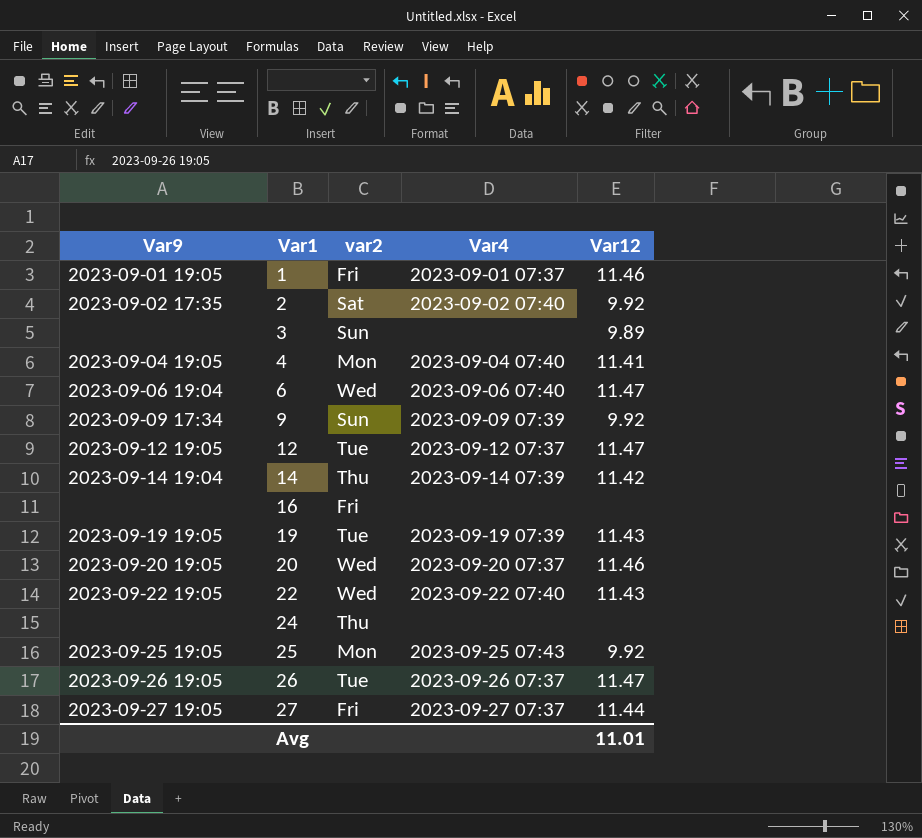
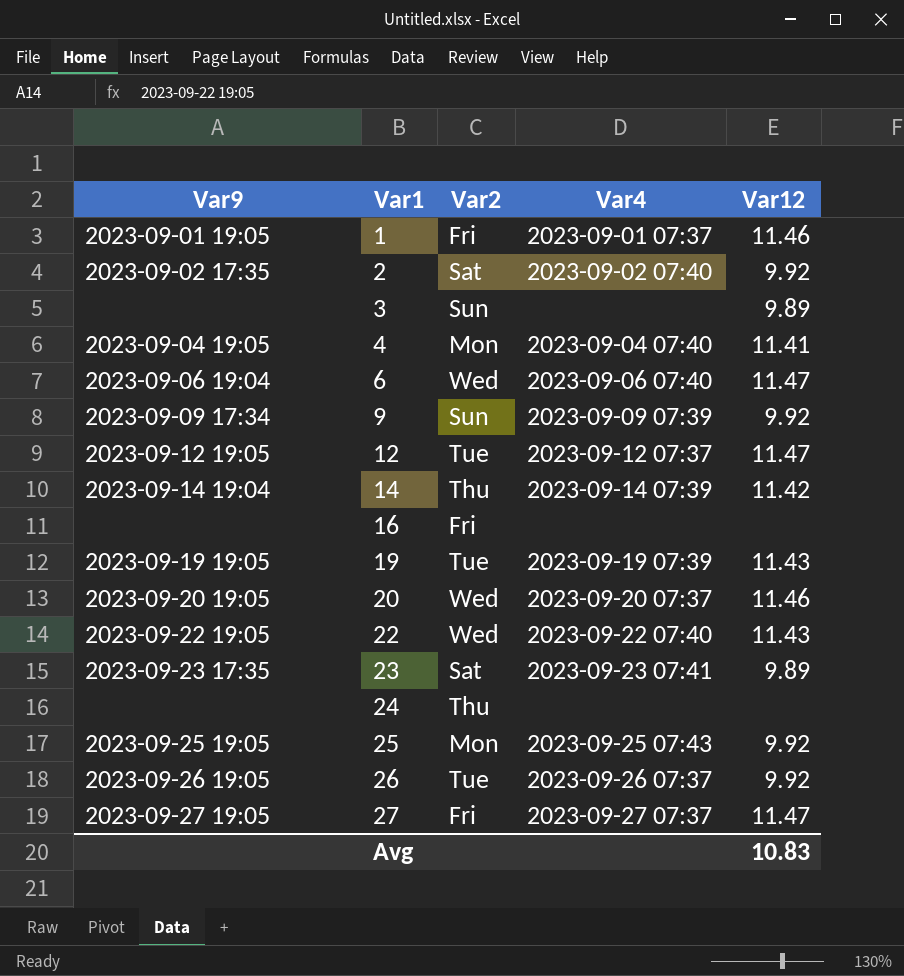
column name: var2 -> Var2
row 23: none -> 2023-09-23 17:35 | Sat | 2023-09-23 07:41 | 9.89
26 | Var12: 11.47 -> 9.92
27 | Var12: 11.44 -> 11.47
Avg | Var12: 11.01 -> 10.83

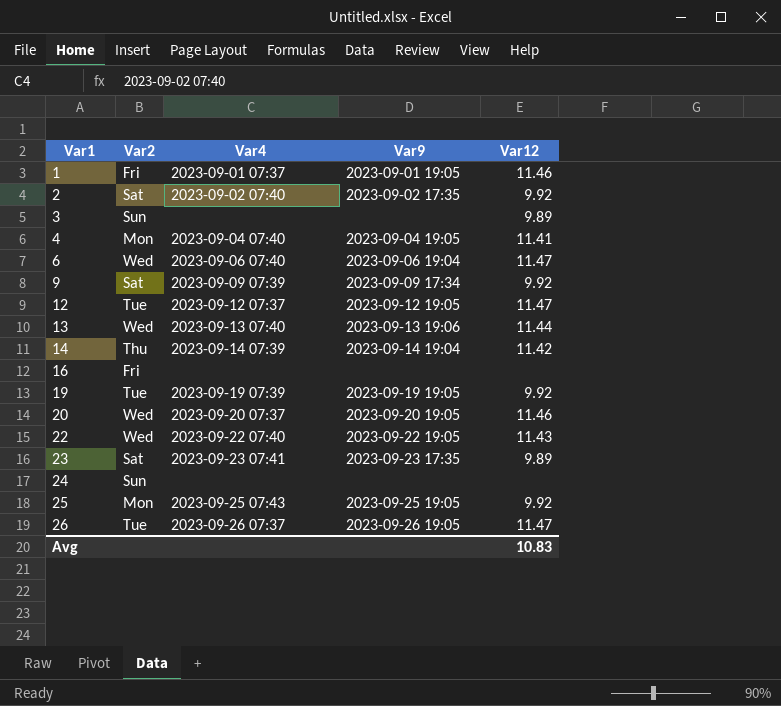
column Var9 | position: 1 -> 4
row 27: 2023-09-27 19:05 | Fri | 2023-09-27 07:37 | 11.47 -> none
9 | Var2: Sun -> Sat
row 13: none -> Wed | 2023-09-13 07:40 | 2023-09-13 19:06 | 11.44
19 | Var12: 11.43 -> 9.92
24 | Var2: Thu -> Sun
26 | Var12: 9.92 -> 11.47

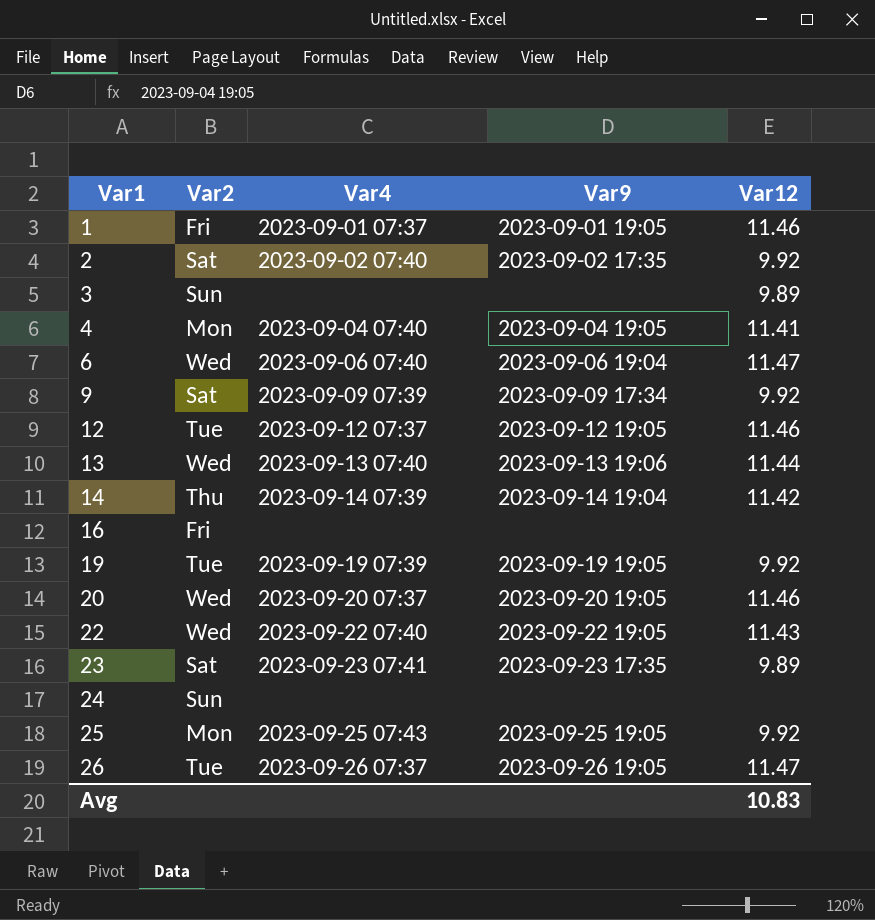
12 | Var12: 11.47 -> 11.46

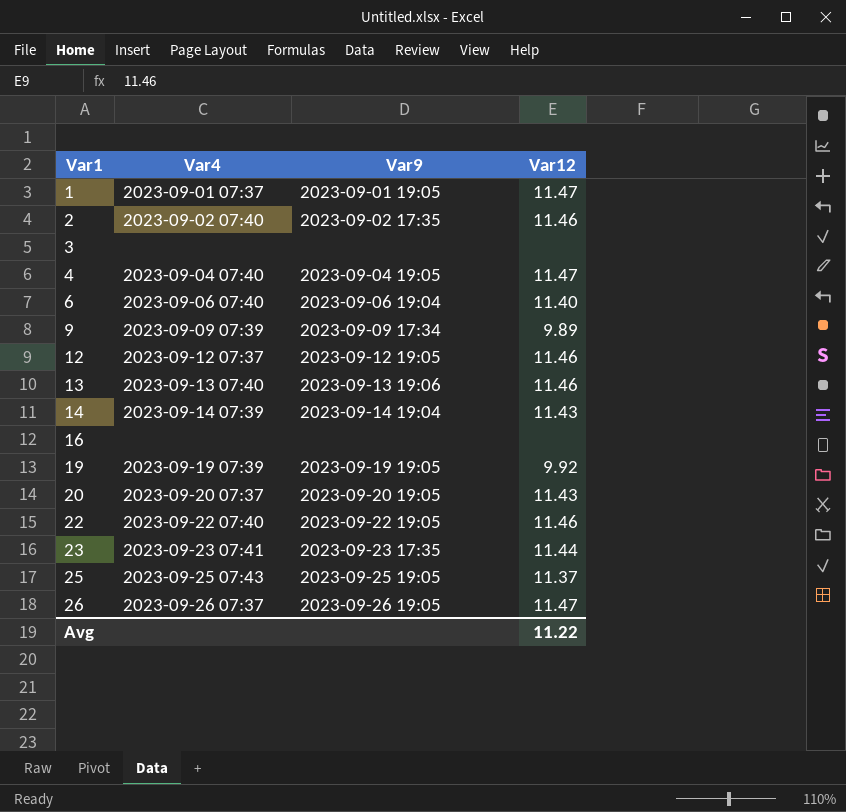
column Var2 | position: 2 -> none
row 24: Sun | none | none | none -> none
1 | Var12: 11.46 -> 11.47
2 | Var12: 9.92 -> 11.46
3 | Var12: 9.89 -> none
4 | Var12: 11.41 -> 11.47
6 | Var12: 11.47 -> 11.40
9 | Var12: 9.92 -> 9.89
13 | Var12: 11.44 -> 11.46
14 | Var12: 11.42 -> 11.43
20 | Var12: 11.46 -> 11.43
22 | Var12: 11.43 -> 11.46
23 | Var12: 9.89 -> 11.44
25 | Var12: 9.92 -> 11.37
Avg | Var12: 10.83 -> 11.22

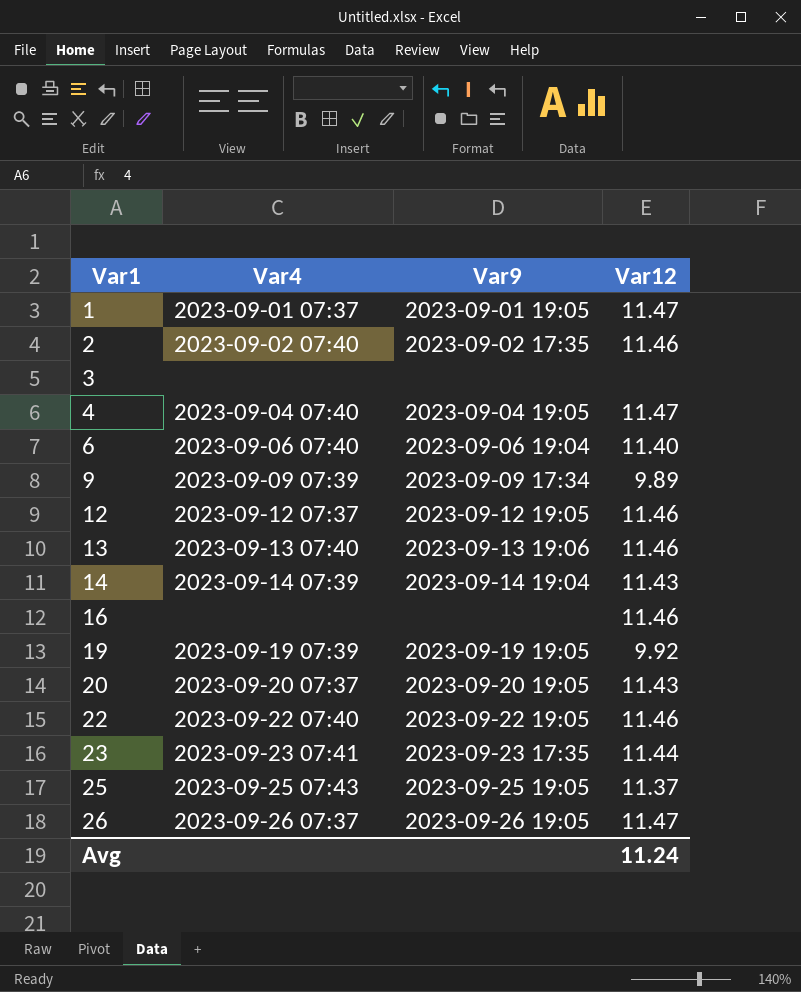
16 | Var12: none -> 11.46
Avg | Var12: 11.22 -> 11.24

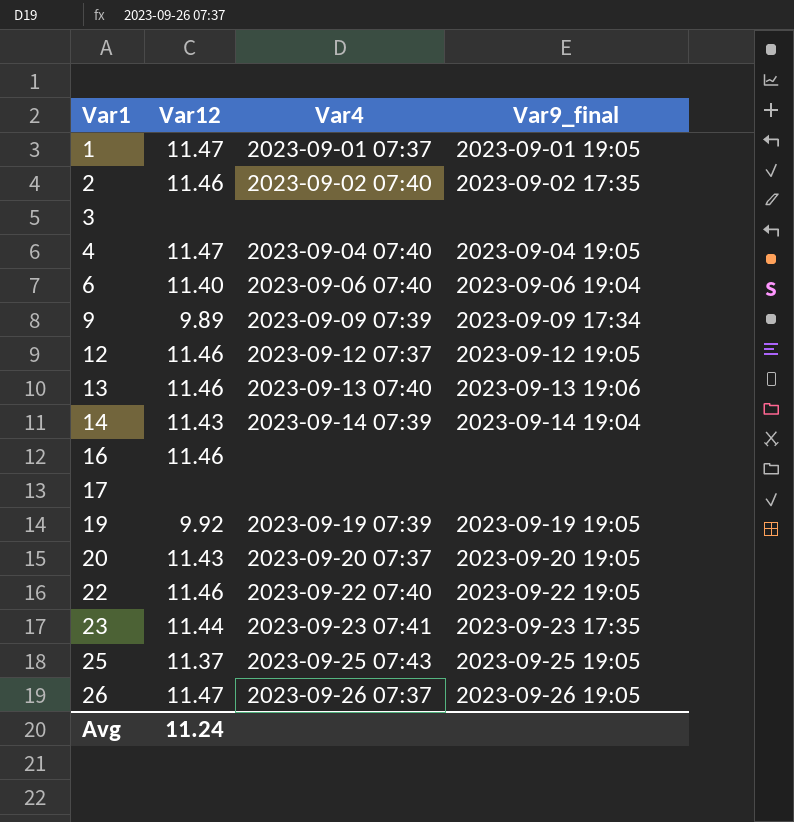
column Var12 | position: 4 -> 2
column name: Var9 -> Var9_final
row 17: none -> none | none | none

